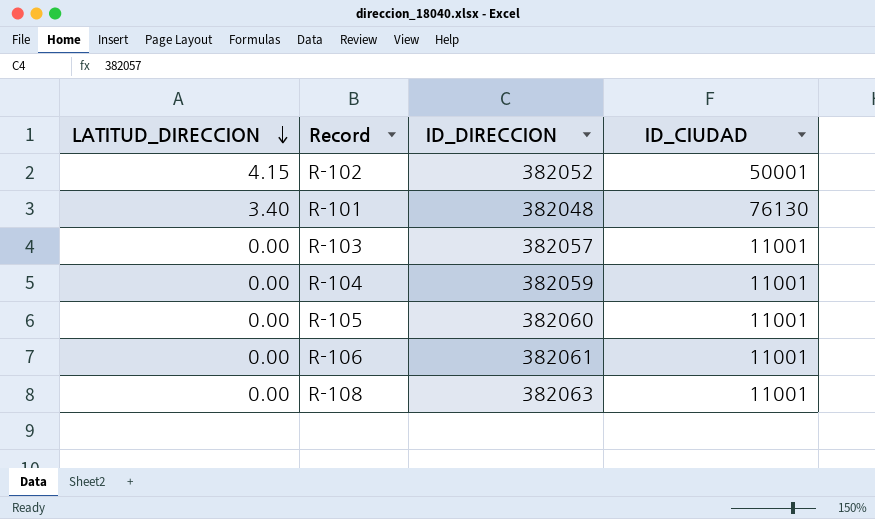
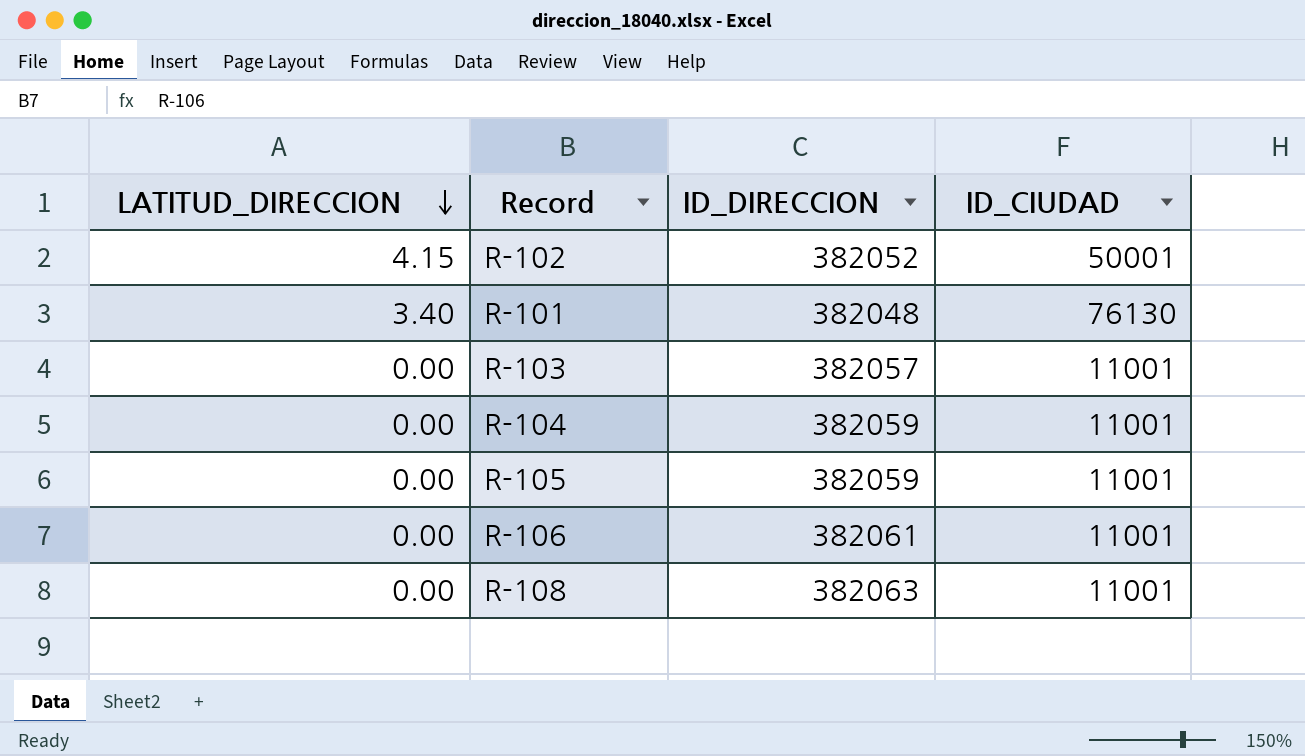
R-105 | ID_DIRECCION: 382060 -> 382059

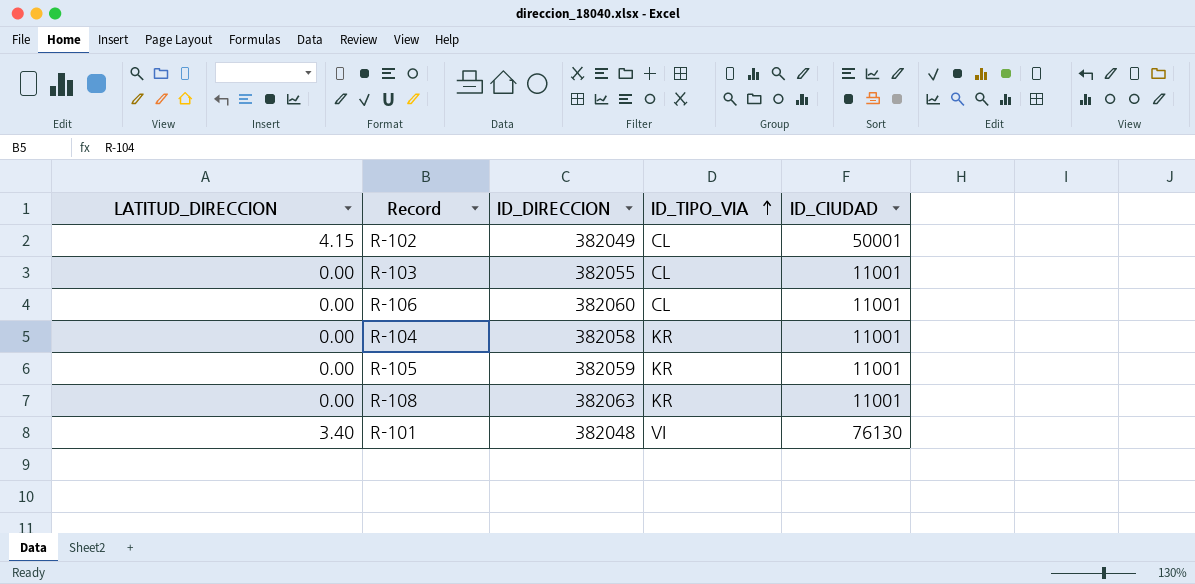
row order: LATITUD_DIRECCION descending -> ID_TIPO_VIA ascending
column ID_TIPO_VIA | position: none -> 4
R-102 | ID_DIRECCION: 382052 -> 382049
R-103 | ID_DIRECCION: 382057 -> 382055
R-106 | ID_DIRECCION: 382061 -> 382060
R-104 | ID_DIRECCION: 382059 -> 382058

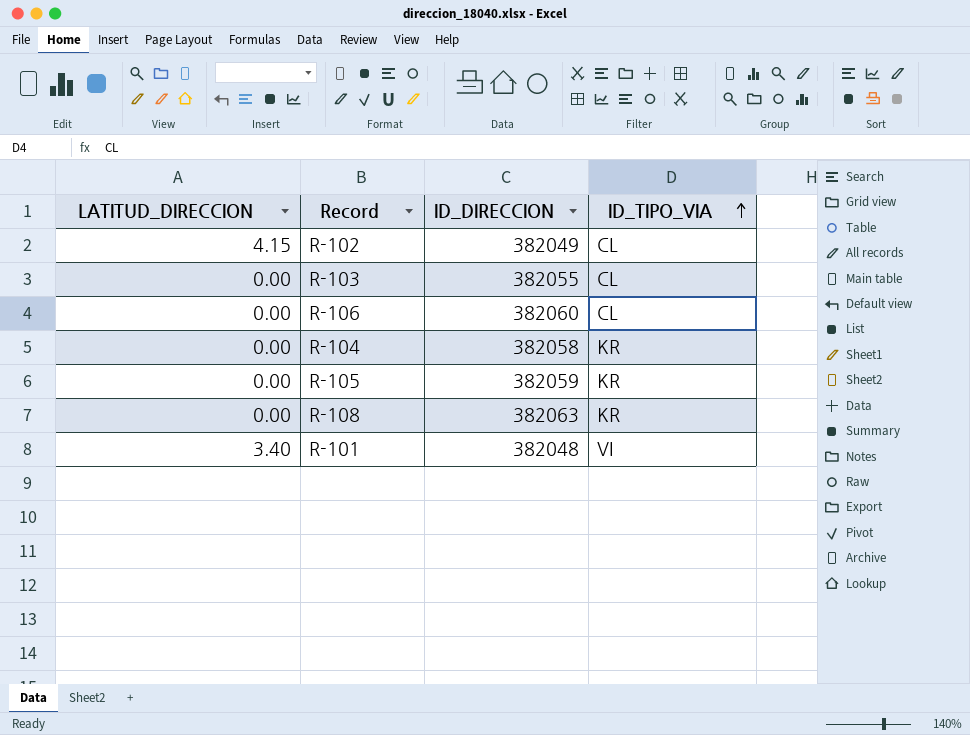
column ID_CIUDAD | position: 5 -> none

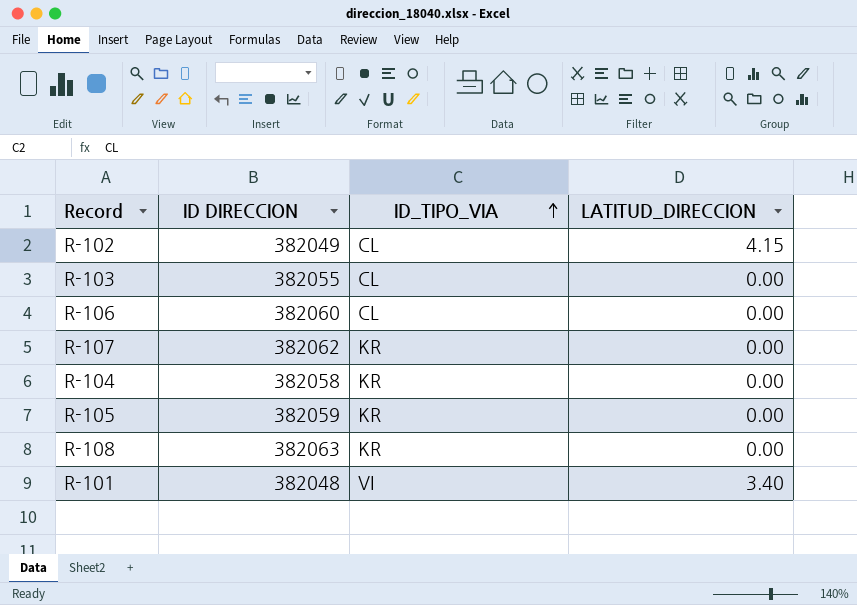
column name: ID_DIRECCION -> ID DIRECCION
column LATITUD_DIRECCION | position: 1 -> 4
row R-107: none -> 382062 | KR | 0.00

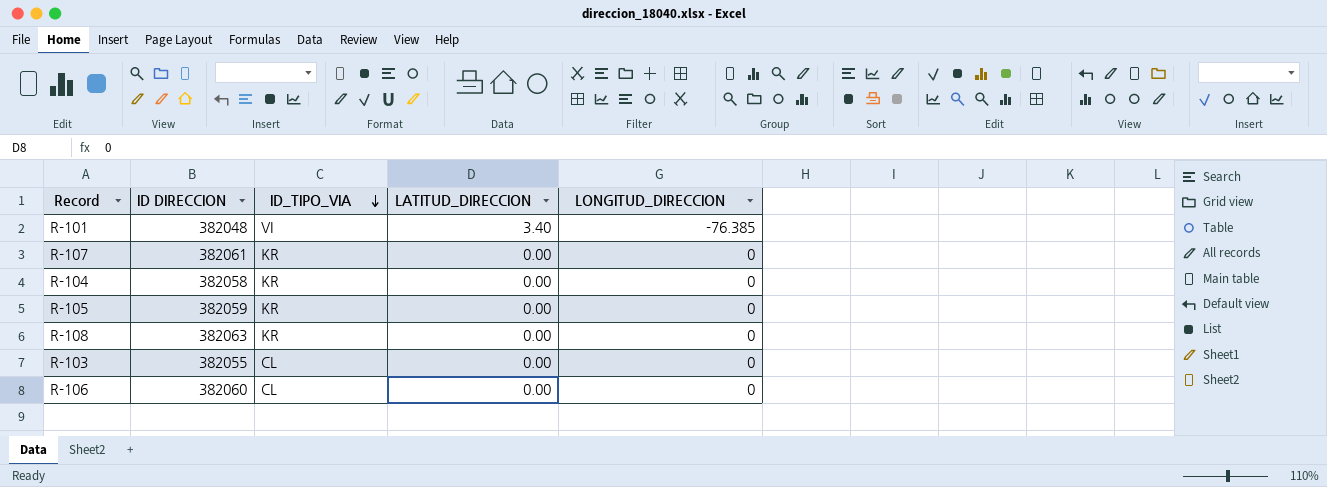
row order: ID_TIPO_VIA ascending -> ID_TIPO_VIA descending
column LONGITUD_DIRECCION | position: none -> 5
row R-102: 382049 | CL | 4.15 -> none
R-107 | ID DIRECCION: 382062 -> 382061

